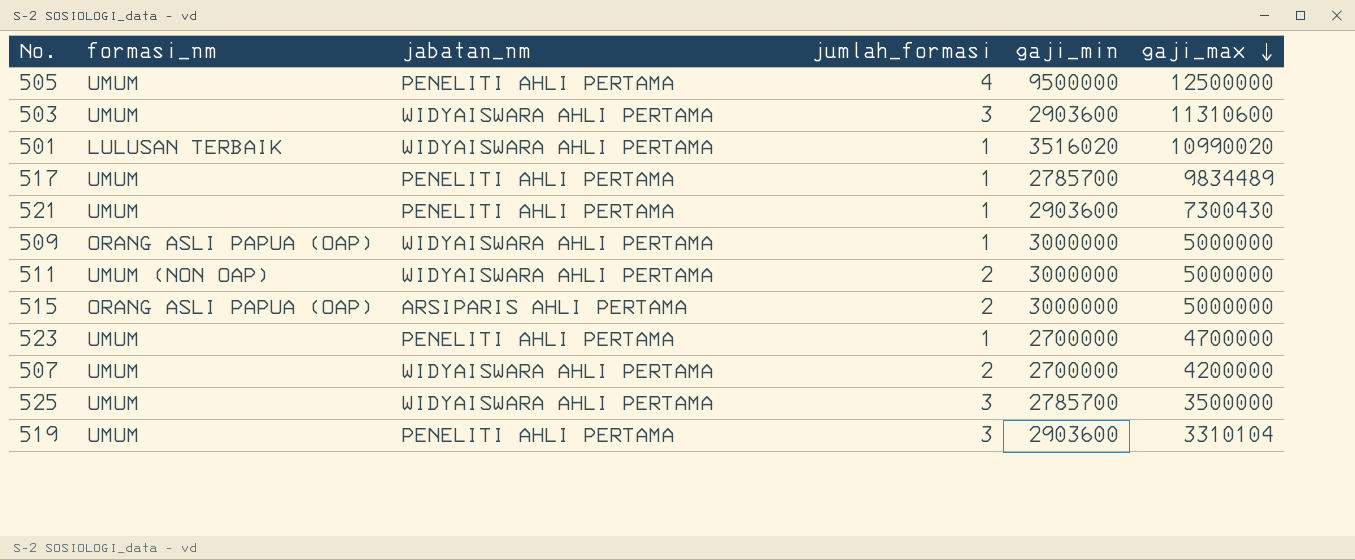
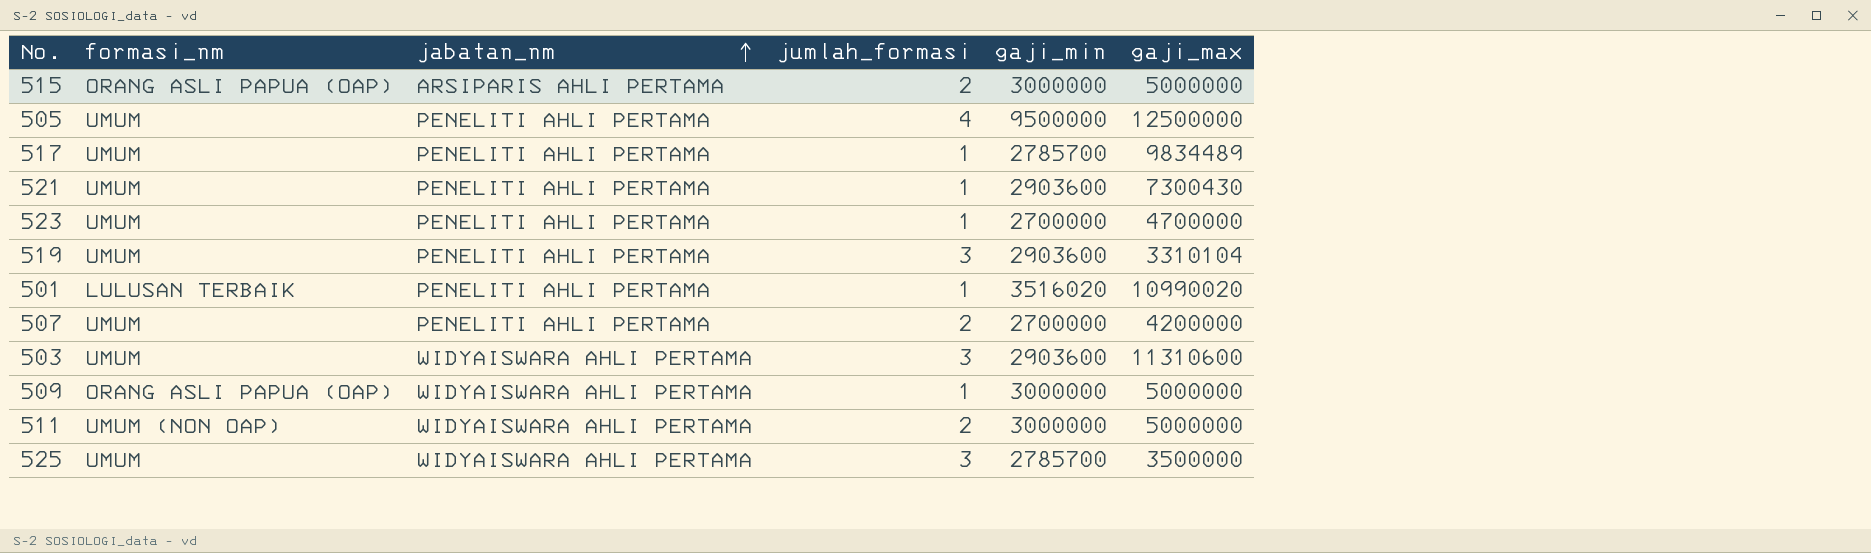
row order: gaji_max descending -> jabatan_nm ascending
501 | jabatan_nm: WIDYAISWARA AHLI PERTAMA -> PENELITI AHLI PERTAMA
507 | jabatan_nm: WIDYAISWARA AHLI PERTAMA -> PENELITI AHLI PERTAMA

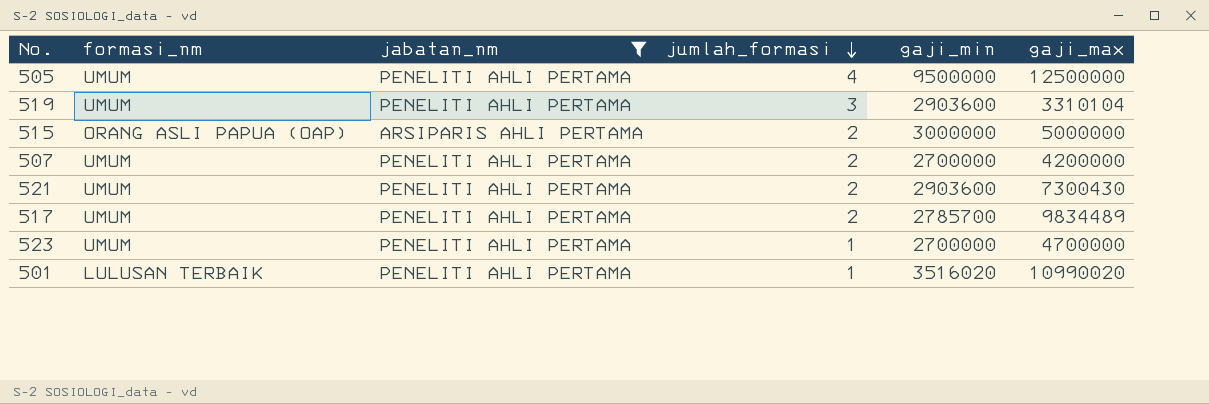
filter: none -> jabatan_nm != WIDYAISWARA AHLI PERTAMA
row order: jabatan_nm ascending -> jumlah_formasi descending
521 | jumlah_formasi: 1 -> 2
517 | jumlah_formasi: 1 -> 2

